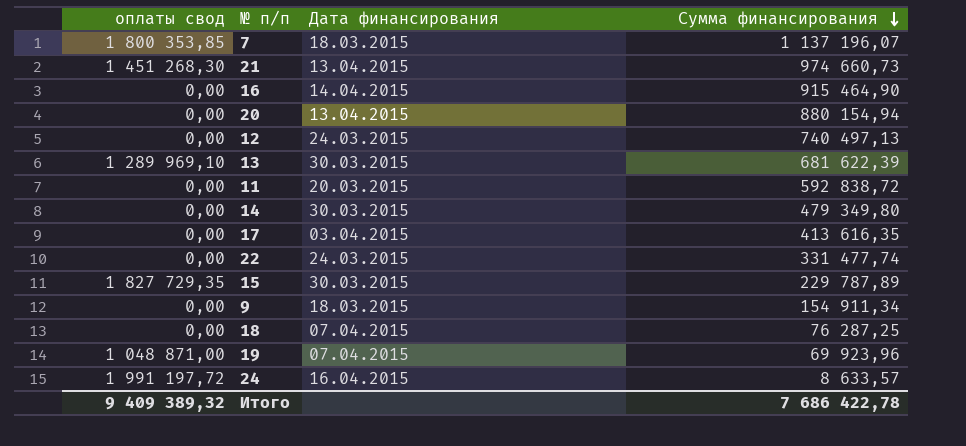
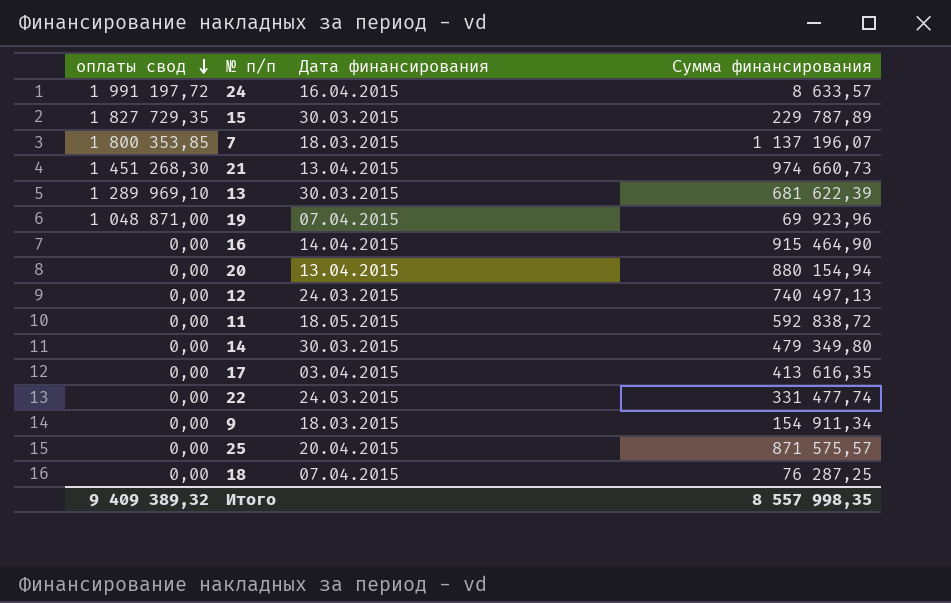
row order: Сумма финансирования descending -> оплаты свод descending
11 | Дата финансирования: 20.03.2015 -> 18.05.2015
row 25: none -> 0,00 | 20.04.2015 | 871 575,57
Итого | Сумма финансирования: 7 686 422,78 -> 8 557 998,35

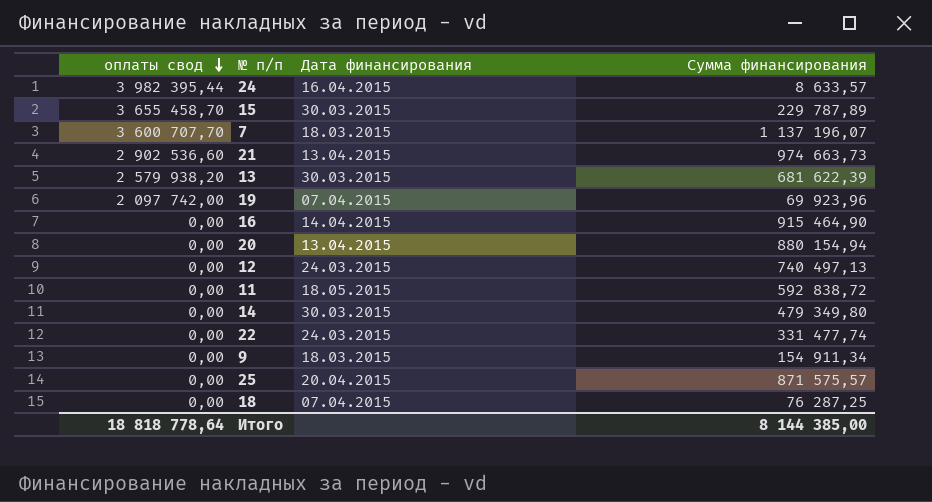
row 17: 0,00 | 03.04.2015 | 413 616,35 -> none
24 | оплаты свод: 1 991 197,72 -> 3 982 395,44
15 | оплаты свод: 1 827 729,35 -> 3 655 458,70
7 | оплаты свод: 1 800 353,85 -> 3 600 707,70
21 | оплаты свод: 1 451 268,30 -> 2 902 536,60
21 | Сумма финансирования: 974 660,73 -> 974 663,73
13 | оплаты свод: 1 289 969,10 -> 2 579 938,20
19 | оплаты свод: 1 048 871,00 -> 2 097 742,00
Итого | оплаты свод: 9 409 389,32 -> 18 818 778,64
Итого | Сумма финансирования: 8 557 998,35 -> 8 144 385,00

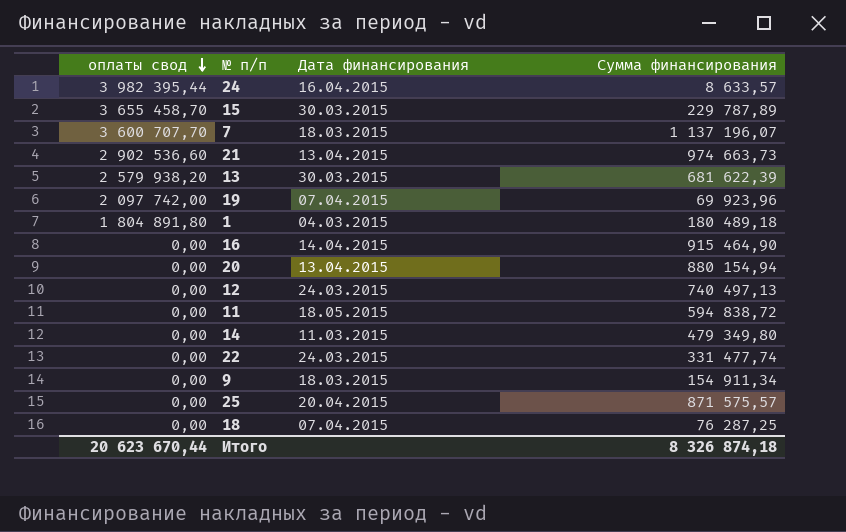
row 1: none -> 1 804 891,80 | 04.03.2015 | 180 489,18
11 | Сумма финансирования: 592 838,72 -> 594 838,72
14 | Дата финансирования: 30.03.2015 -> 11.03.2015
Итого | оплаты свод: 18 818 778,64 -> 20 623 670,44
Итого | Сумма финансирования: 8 144 385,00 -> 8 326 874,18

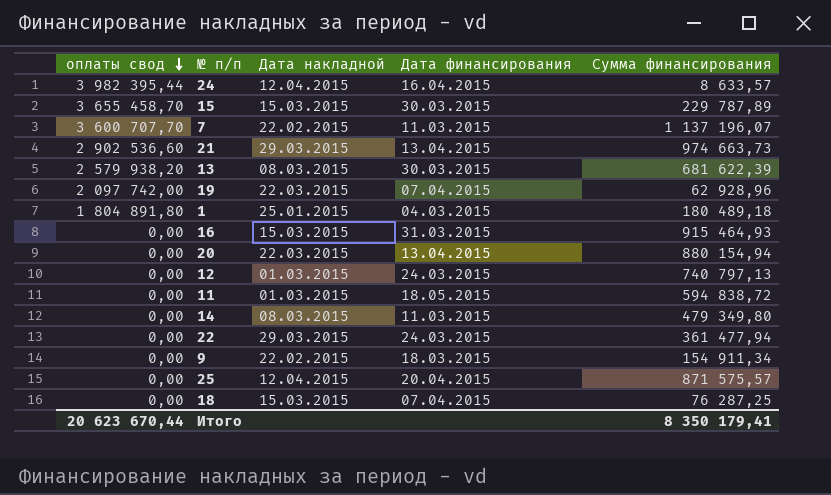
column Дата накладной | position: none -> 3
7 | Дата финансирования: 18.03.2015 -> 11.03.2015
19 | Сумма финансирования: 69 923,96 -> 62 928,96
16 | Дата финансирования: 14.04.2015 -> 31.03.2015
16 | Сумма финансирования: 915 464,90 -> 915 464,93
12 | Сумма финансирования: 740 497,13 -> 740 797,13
22 | Сумма финансирования: 331 477,74 -> 361 477,94
Итого | Сумма финансирования: 8 326 874,18 -> 8 350 179,41

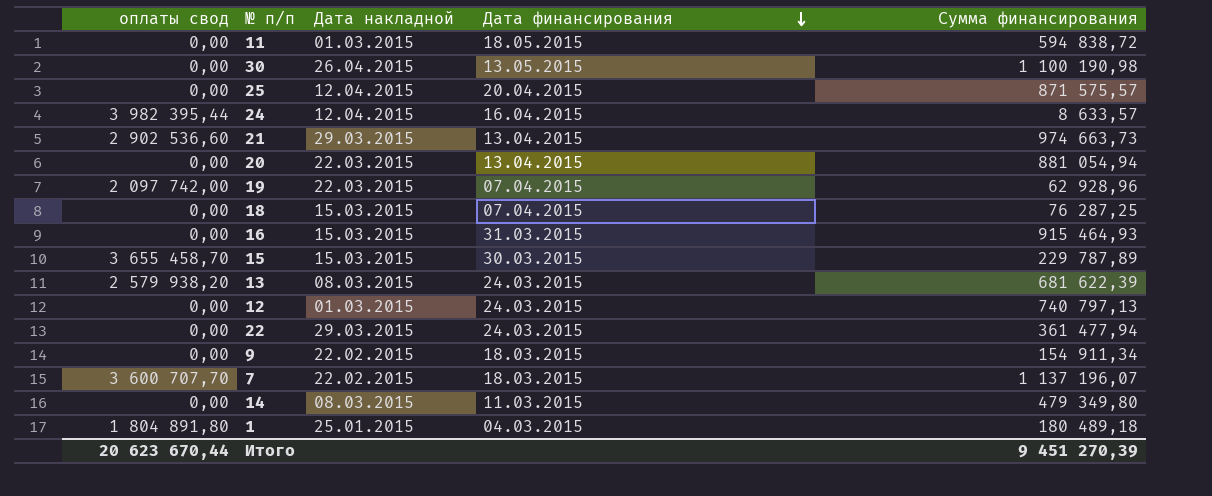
row order: оплаты свод descending -> Дата финансирования descending
row 30: none -> 0,00 | 26.04.2015 | 13.05.2015 | 1 100 190,98
20 | Сумма финансирования: 880 154,94 -> 881 054,94
13 | Дата финансирования: 30.03.2015 -> 24.03.2015
7 | Дата финансирования: 11.03.2015 -> 18.03.2015
Итого | Сумма финансирования: 8 350 179,41 -> 9 451 270,39

